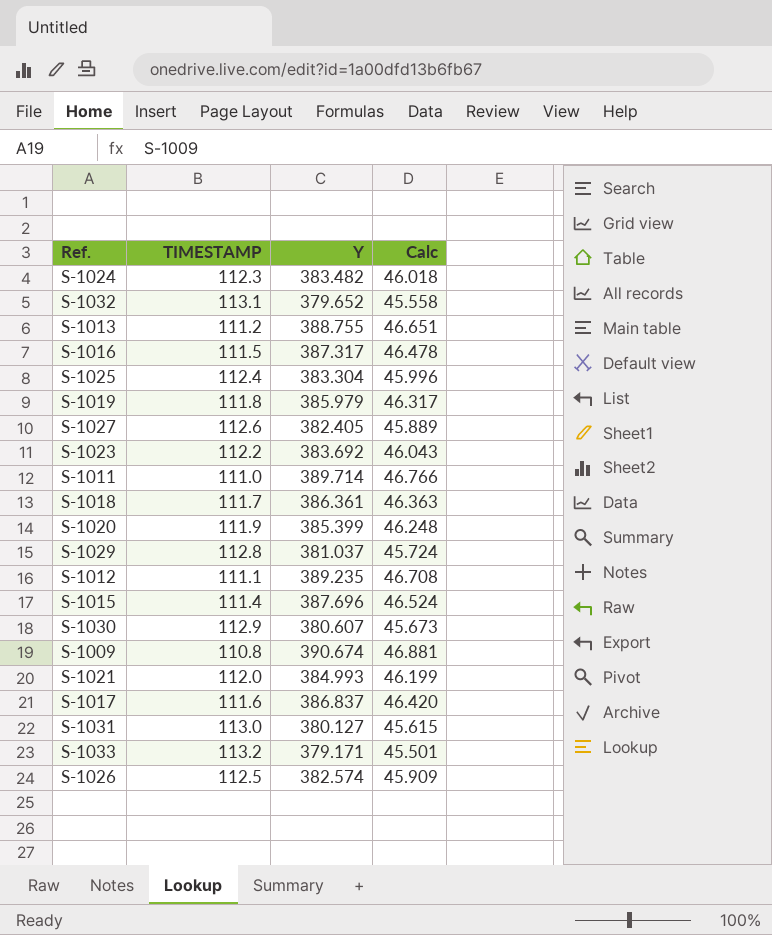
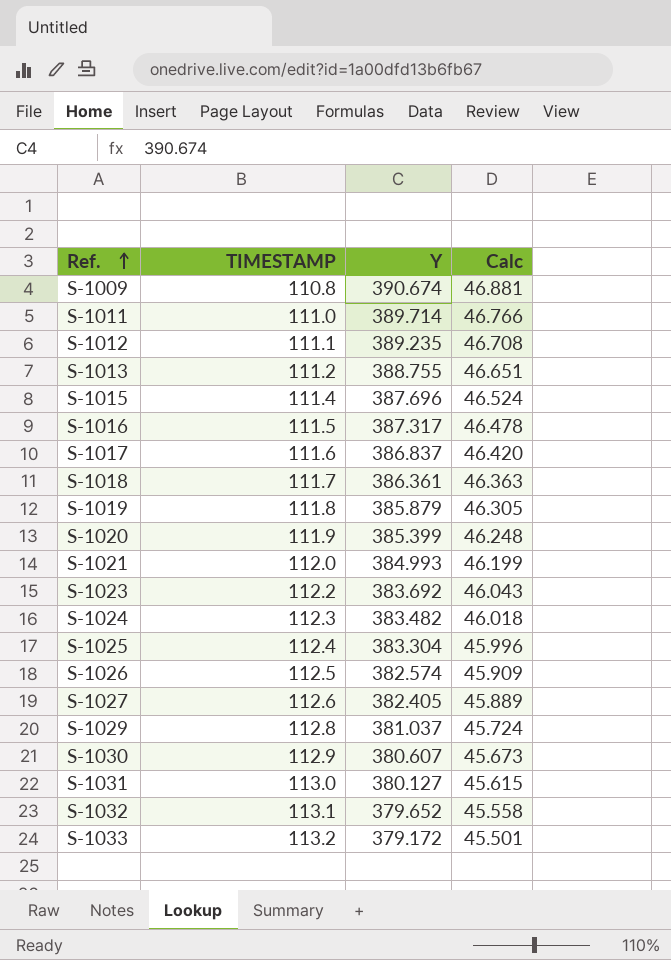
row order: none -> Ref. ascending
S-1019 | Y: 385.979 -> 385.879
S-1019 | Calc: 46.317 -> 46.305
S-1033 | Y: 379.171 -> 379.172

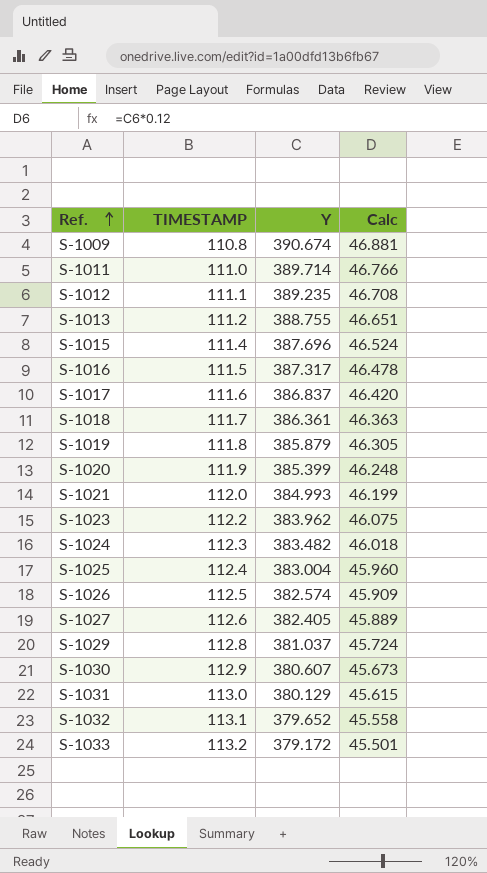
S-1023 | Y: 383.692 -> 383.962
S-1023 | Calc: 46.043 -> 46.075
S-1025 | Y: 383.304 -> 383.004
S-1025 | Calc: 45.996 -> 45.960
S-1031 | Y: 380.127 -> 380.129

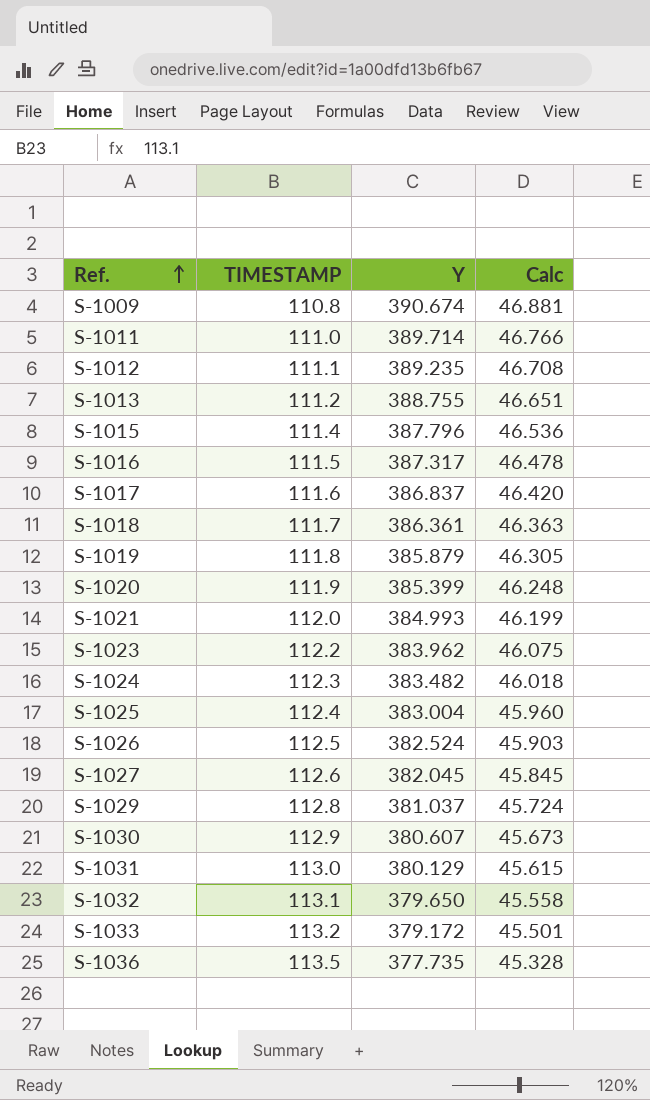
S-1015 | Y: 387.696 -> 387.796
S-1015 | Calc: 46.524 -> 46.536
S-1026 | Y: 382.574 -> 382.524
S-1026 | Calc: 45.909 -> 45.903
S-1027 | Y: 382.405 -> 382.045
S-1027 | Calc: 45.889 -> 45.845
S-1032 | Y: 379.652 -> 379.650
row S-1036: none -> 113.5 | 377.735 | 45.328

